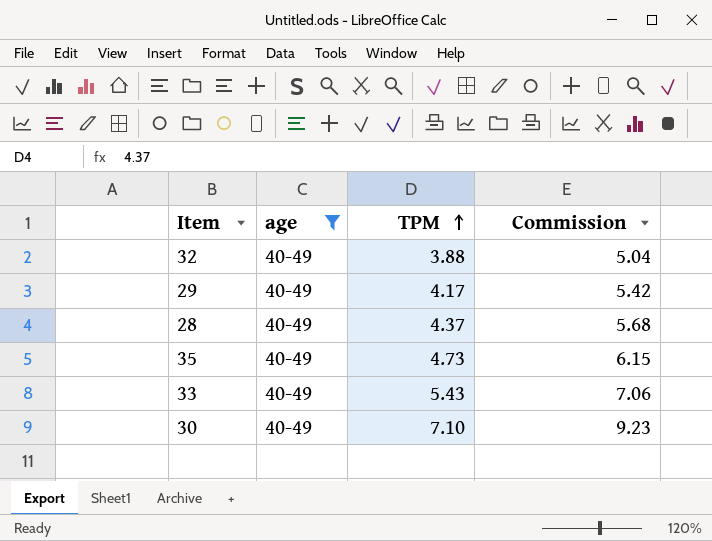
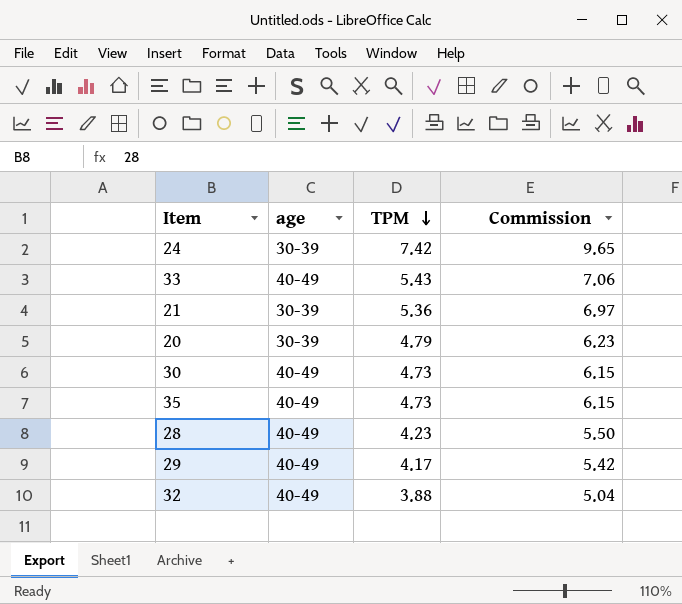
filter: age = 40-49 -> none
row order: TPM ascending -> TPM descending
30 | TPM: 7.10 -> 4.73
30 | Commission: 9.23 -> 6.15
28 | TPM: 4.37 -> 4.23
28 | Commission: 5.68 -> 5.50

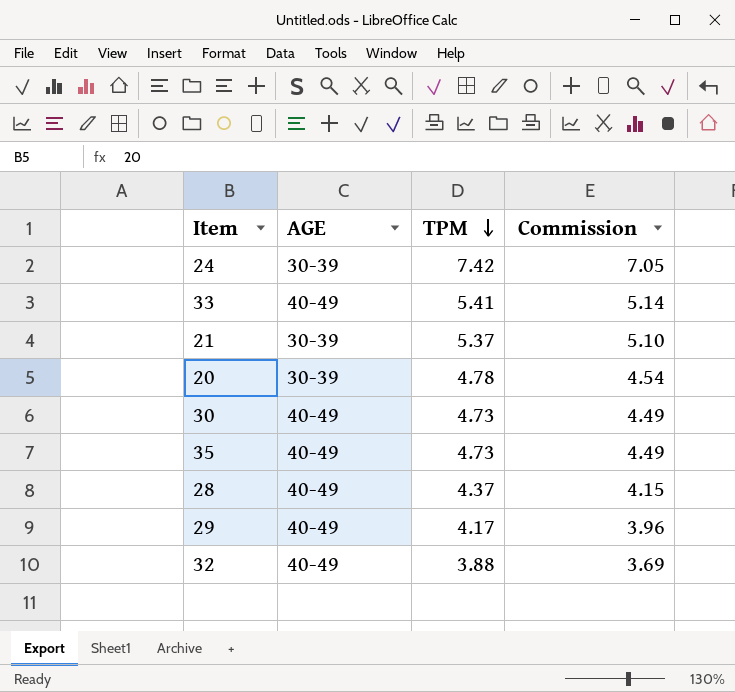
column name: age -> AGE
column Commission | formula: [TPM] * 1.3 -> [TPM] * 0.95
33 | TPM: 5.43 -> 5.41
21 | TPM: 5.36 -> 5.37
20 | TPM: 4.79 -> 4.78
28 | TPM: 4.23 -> 4.37

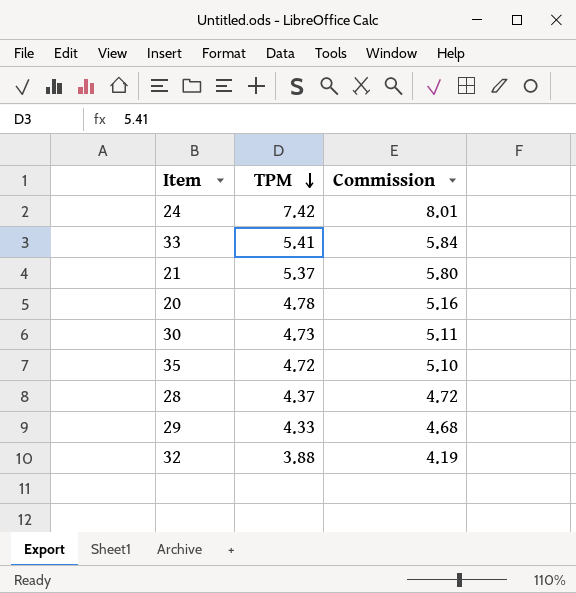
column AGE | position: 2 -> none
column Commission | formula: [TPM] * 0.95 -> [TPM] * 1.08
35 | TPM: 4.73 -> 4.72
29 | TPM: 4.17 -> 4.33

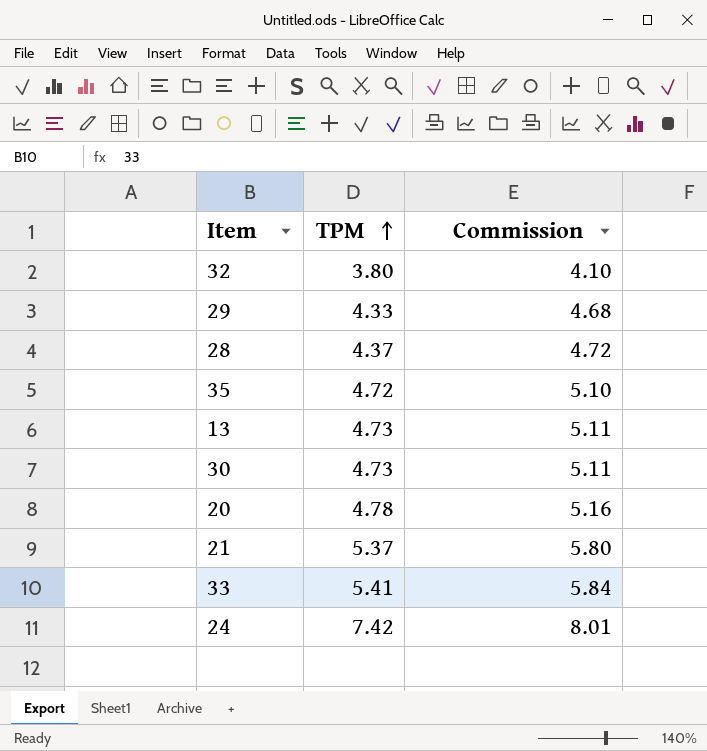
row order: TPM descending -> TPM ascending
32 | TPM: 3.88 -> 3.80
32 | Commission: 4.19 -> 4.10
row 13: none -> 4.73 | 5.11

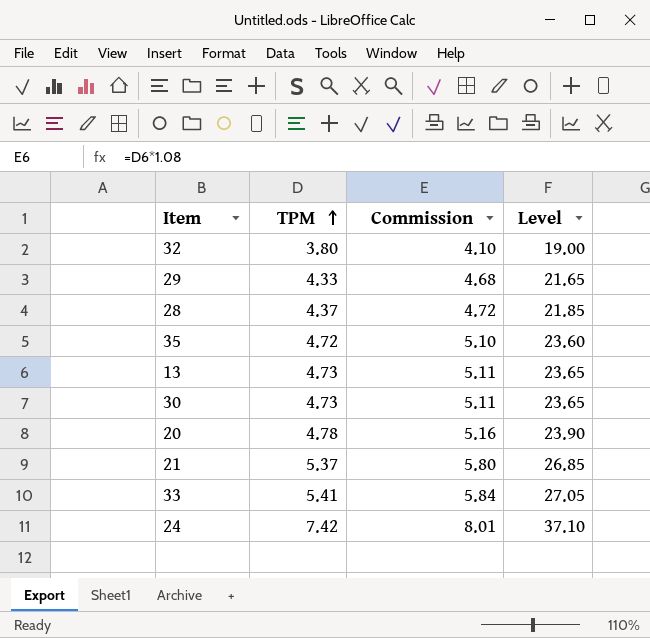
column Level | formula: none -> [TPM] * 5

